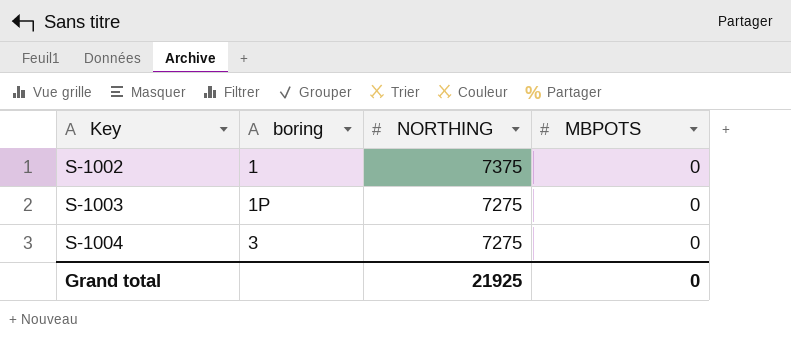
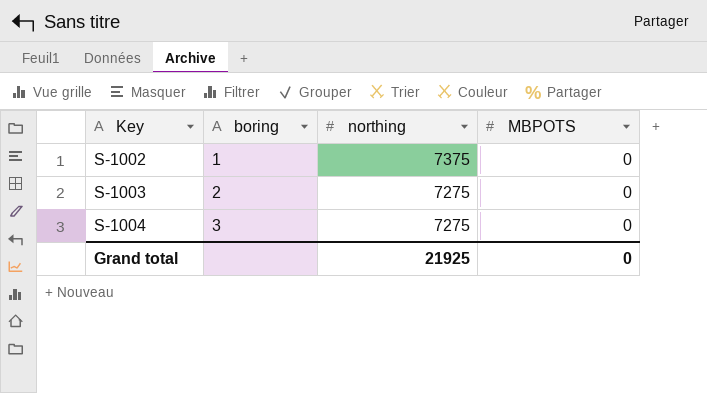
column name: NORTHING -> northing
S-1003 | boring: 1P -> 2

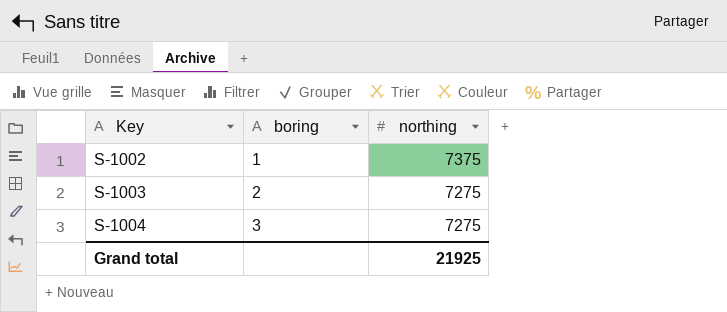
column MBPOTS | position: 4 -> none

